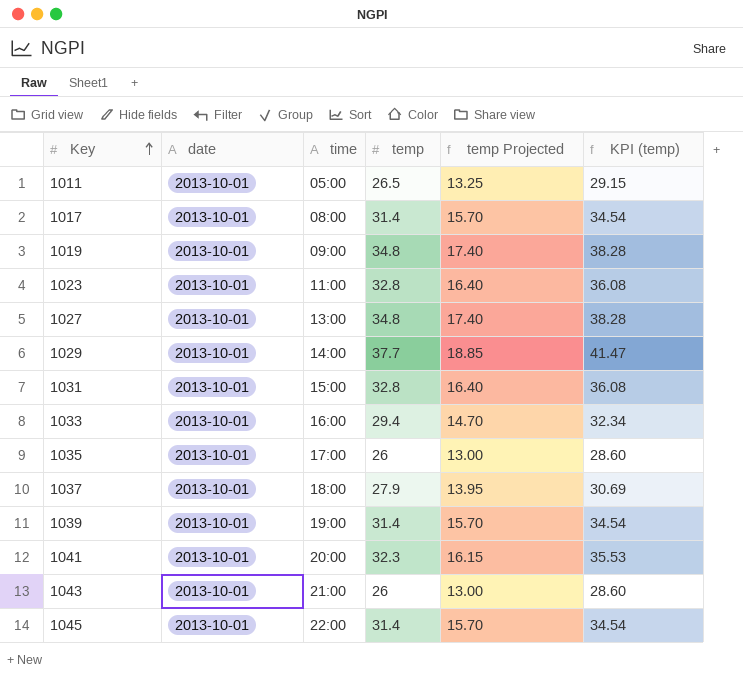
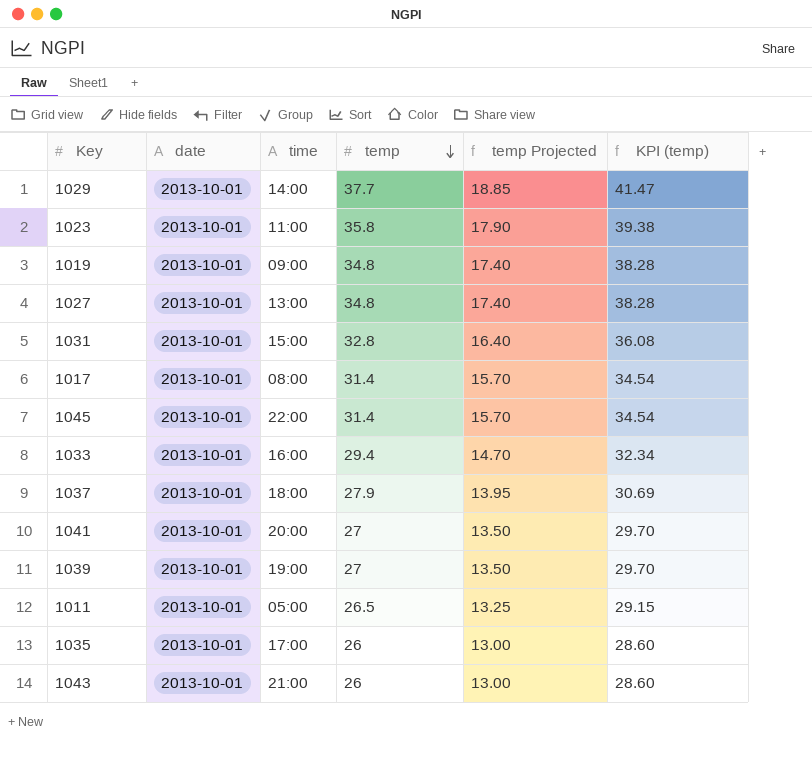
row order: Key ascending -> temp descending
1023 | temp: 32.8 -> 35.8
1023 | temp Projected: 16.40 -> 17.90
1023 | KPI (temp): 36.08 -> 39.38
1041 | temp: 32.3 -> 27
1041 | temp Projected: 16.15 -> 13.50
1041 | KPI (temp): 35.53 -> 29.70
1039 | temp: 31.4 -> 27
1039 | temp Projected: 15.70 -> 13.50
1039 | KPI (temp): 34.54 -> 29.70

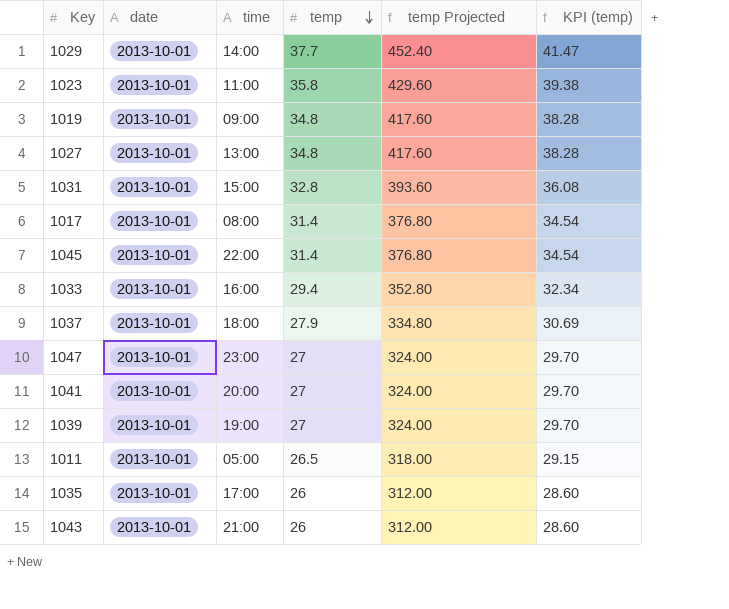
column temp Projected | formula: [temp] * 0.5 -> [temp] * 12
row 1047: none -> 2013-10-01 | 23:00 | 27 | 324.00 | 29.70

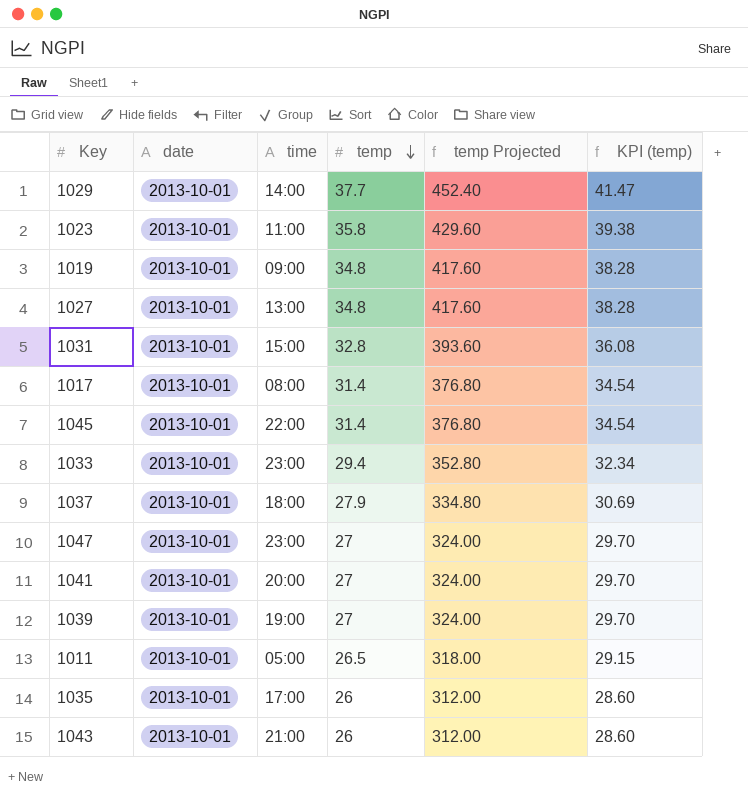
1033 | time: 16:00 -> 23:00

